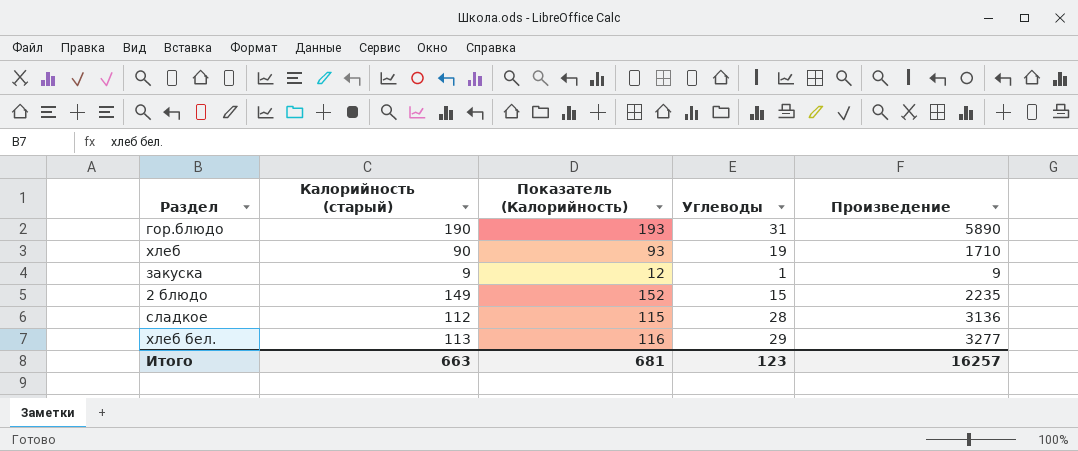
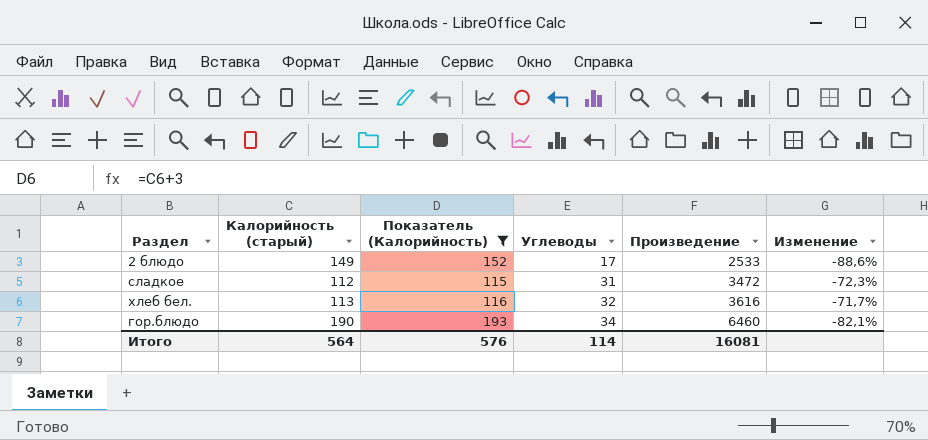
filter: none -> Показатель (Калорийность) >= 115
row order: none -> Углеводы ascending
column Изменение | formula: none -> ([Углеводы] - [Калорийность (старый)]) / [Калорийность (старый)]
2 блюдо | Углеводы: 15 -> 17
2 блюдо | Произведение: 2235 -> 2533
сладкое | Углеводы: 28 -> 31
сладкое | Произведение: 3136 -> 3472
хлеб бел. | Углеводы: 29 -> 32
хлеб бел. | Произведение: 3277 -> 3616
гор.блюдо | Углеводы: 31 -> 34
гор.блюдо | Произведение: 5890 -> 6460
Итого | Калорийность (старый): 663 -> 564
Итого | Показатель (Калорийность): 681 -> 576
Итого | Углеводы: 123 -> 114
Итого | Произведение: 16257 -> 16081

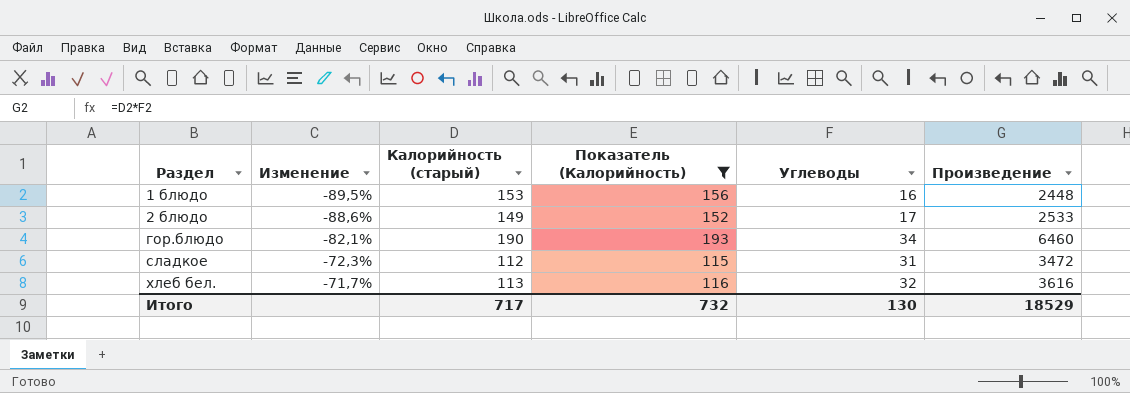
row order: Углеводы ascending -> Раздел ascending
column Изменение | position: 6 -> 2
row 1 блюдо: none -> -89,5% | 153 | 156 | 16 | 2448
Итого | Калорийность (старый): 564 -> 717
Итого | Показатель (Калорийность): 576 -> 732
Итого | Углеводы: 114 -> 130
Итого | Произведение: 16081 -> 18529

